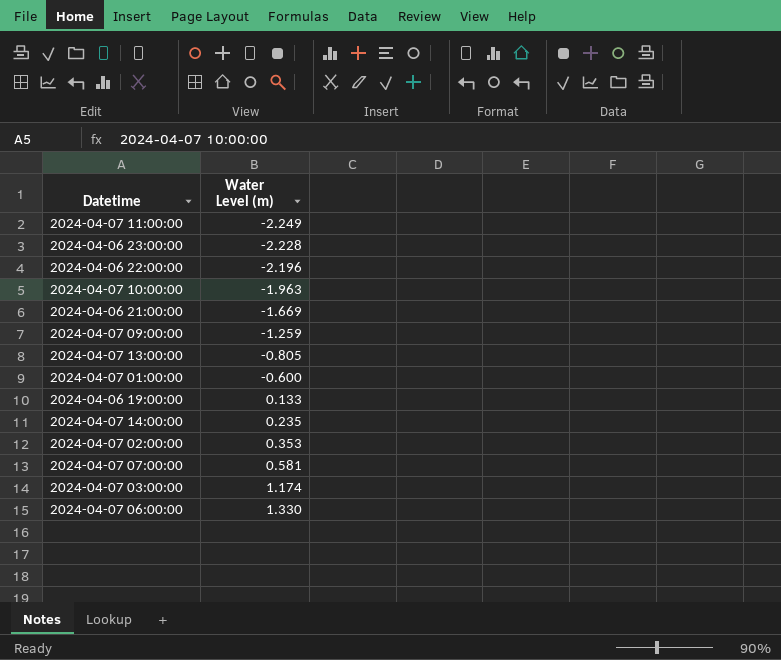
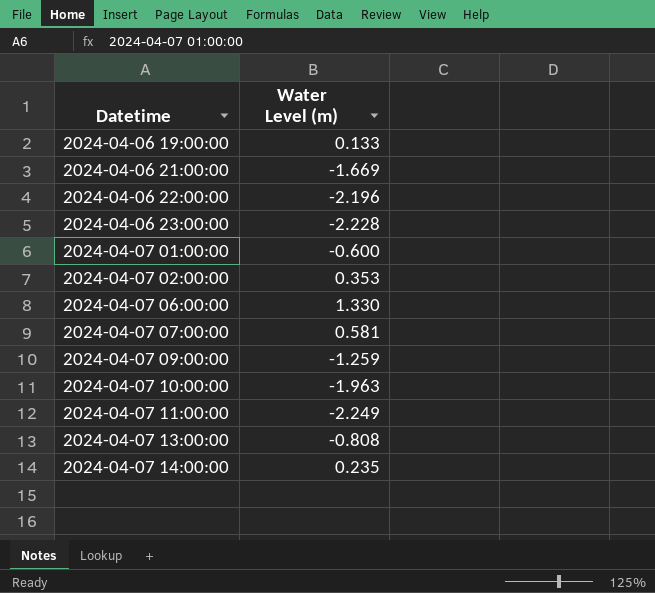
row order: Water Level (m) ascending -> Datetime ascending
row 2024-04-07 03:00:00: 1.174 -> none
2024-04-07 13:00:00 | Water Level (m): -0.805 -> -0.808

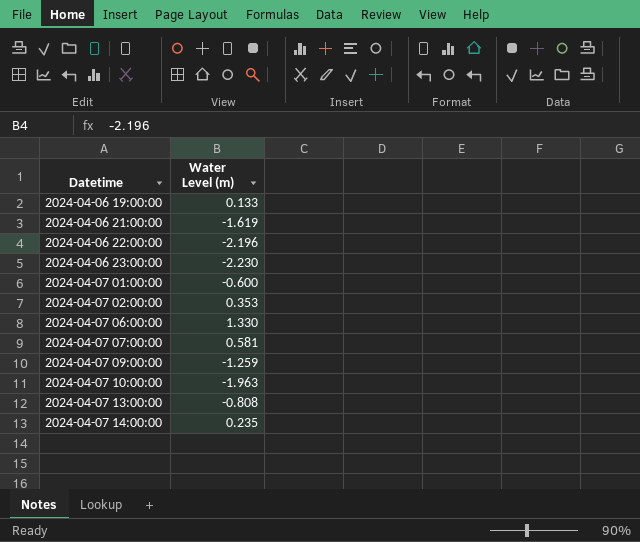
row 2024-04-07 11:00:00: -2.249 -> none
2024-04-06 21:00:00 | Water Level (m): -1.669 -> -1.619
2024-04-06 23:00:00 | Water Level (m): -2.228 -> -2.230

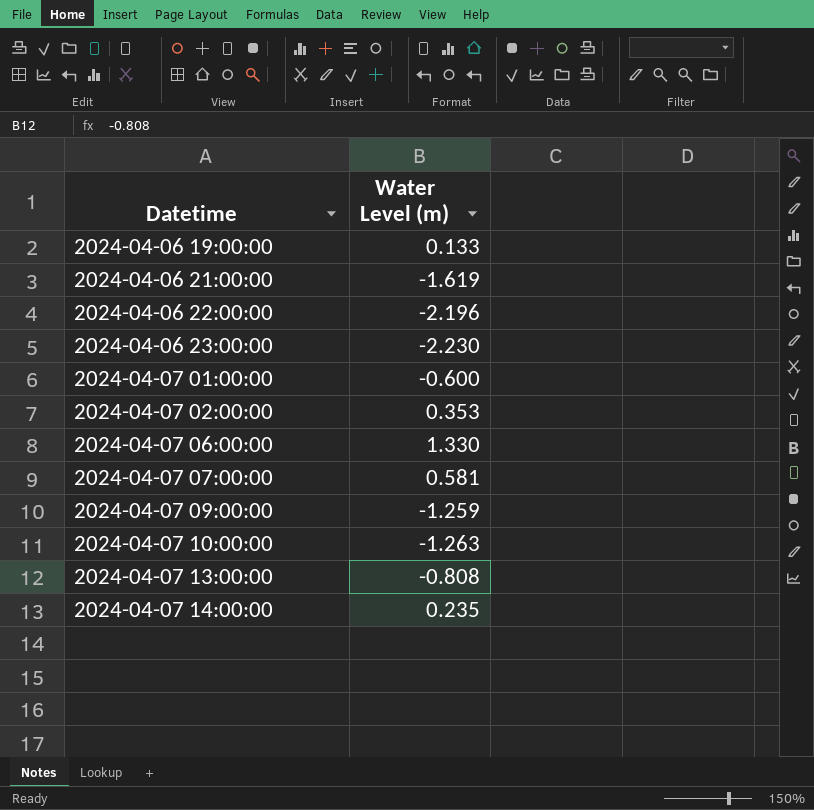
2024-04-07 10:00:00 | Water Level (m): -1.963 -> -1.263

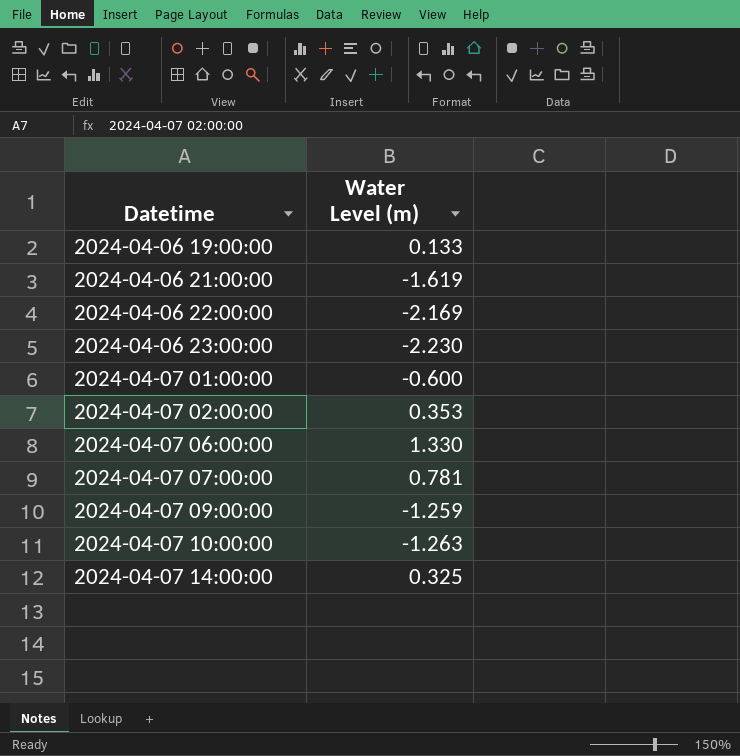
row 2024-04-07 13:00:00: -0.808 -> none
2024-04-06 22:00:00 | Water Level (m): -2.196 -> -2.169
2024-04-07 07:00:00 | Water Level (m): 0.581 -> 0.781
2024-04-07 14:00:00 | Water Level (m): 0.235 -> 0.325

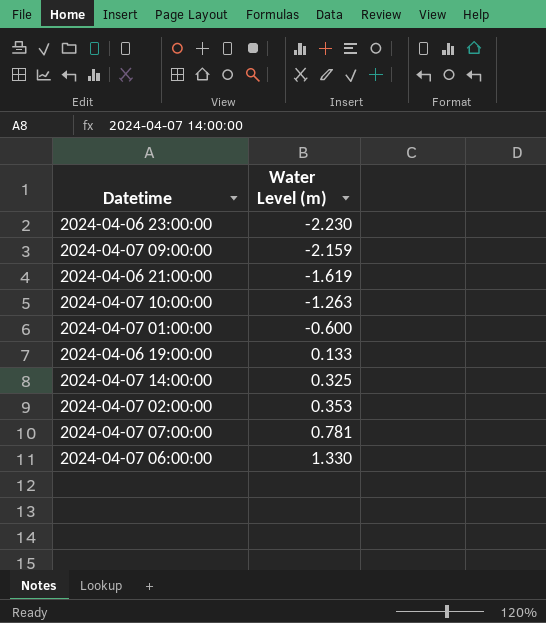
row order: Datetime ascending -> Water Level (m) ascending
row 2024-04-06 22:00:00: -2.169 -> none
2024-04-07 09:00:00 | Water Level (m): -1.259 -> -2.159

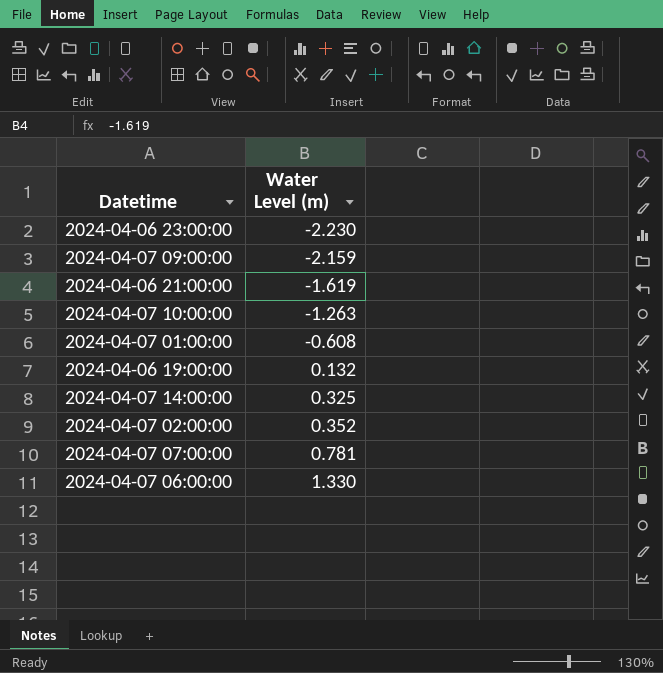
2024-04-07 01:00:00 | Water Level (m): -0.600 -> -0.608
2024-04-06 19:00:00 | Water Level (m): 0.133 -> 0.132
2024-04-07 02:00:00 | Water Level (m): 0.353 -> 0.352

